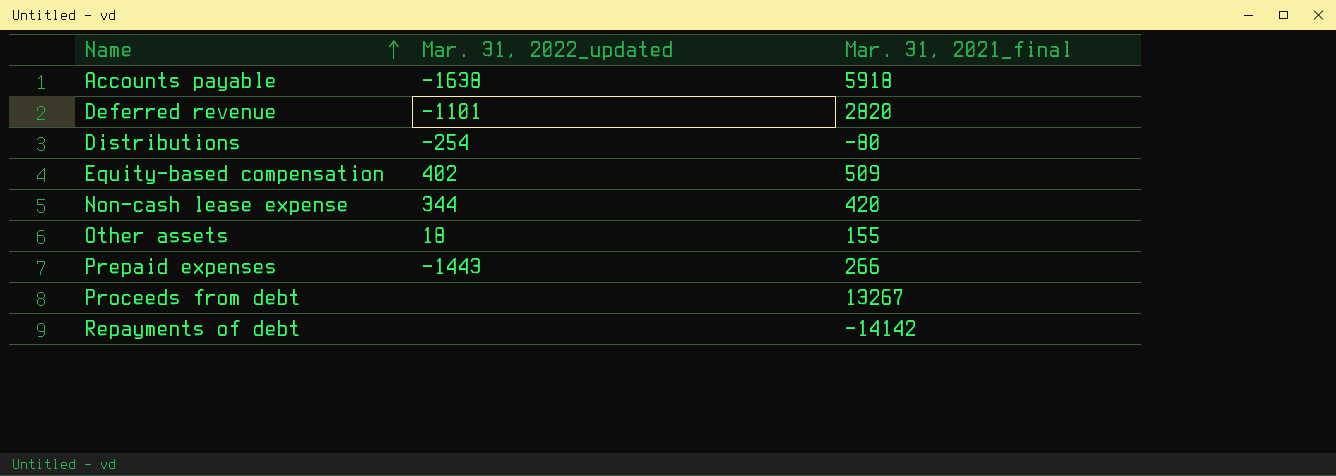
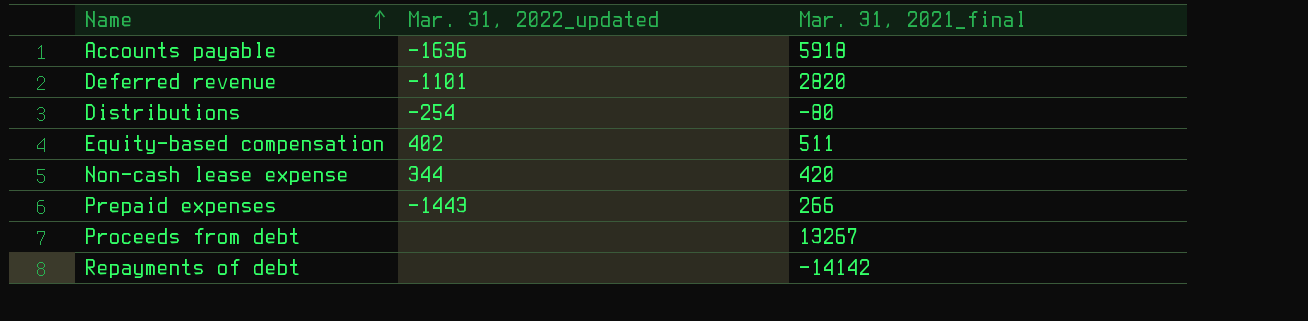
row Other assets: 18 | 155 -> none
Accounts payable | Mar. 31, 2022_updated: -1638 -> -1636
Equity-based compensation | Mar. 31, 2021_final: 509 -> 511

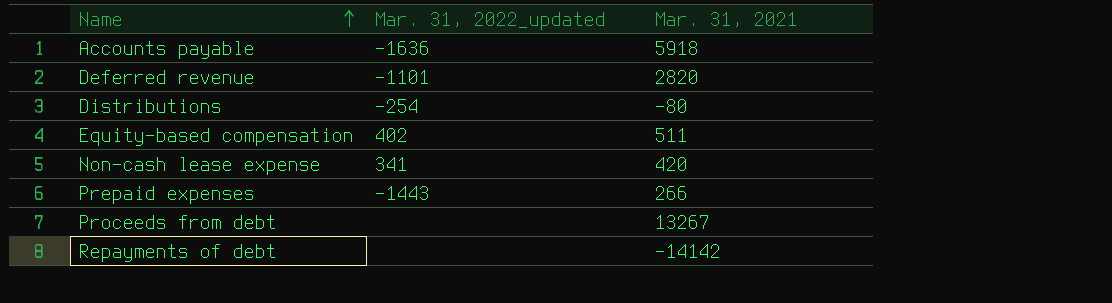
column name: Mar. 31, 2021_final -> Mar. 31, 2021
Non-cash lease expense | Mar. 31, 2022_updated: 344 -> 341

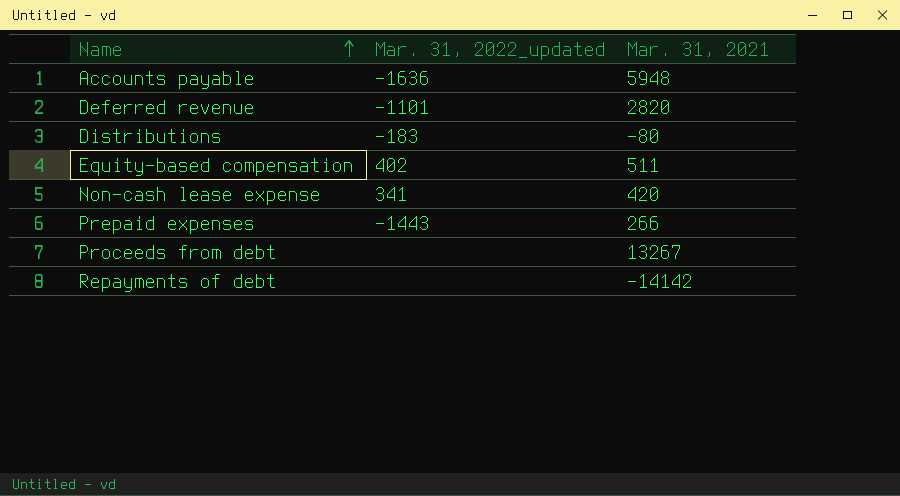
Accounts payable | Mar. 31, 2021: 5918 -> 5948
Distributions | Mar. 31, 2022_updated: -254 -> -183

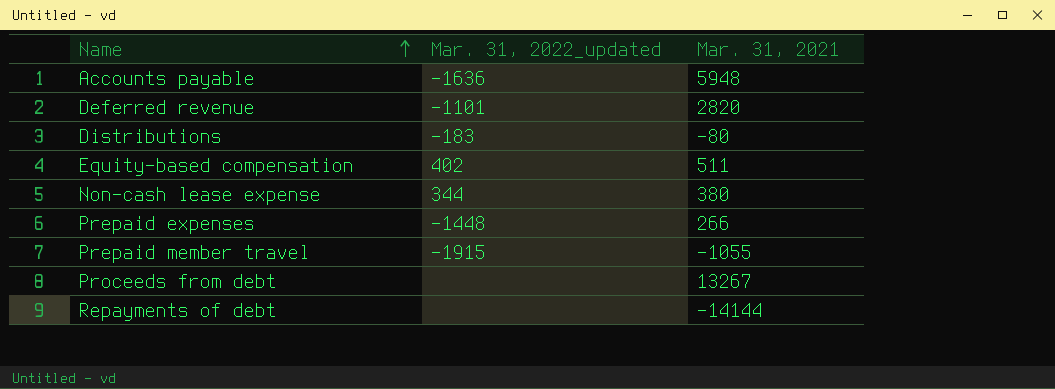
Non-cash lease expense | Mar. 31, 2022_updated: 341 -> 344
Non-cash lease expense | Mar. 31, 2021: 420 -> 380
Prepaid expenses | Mar. 31, 2022_updated: -1443 -> -1448
row Prepaid member travel: none -> -1915 | -1055
Repayments of debt | Mar. 31, 2021: -14142 -> -14144

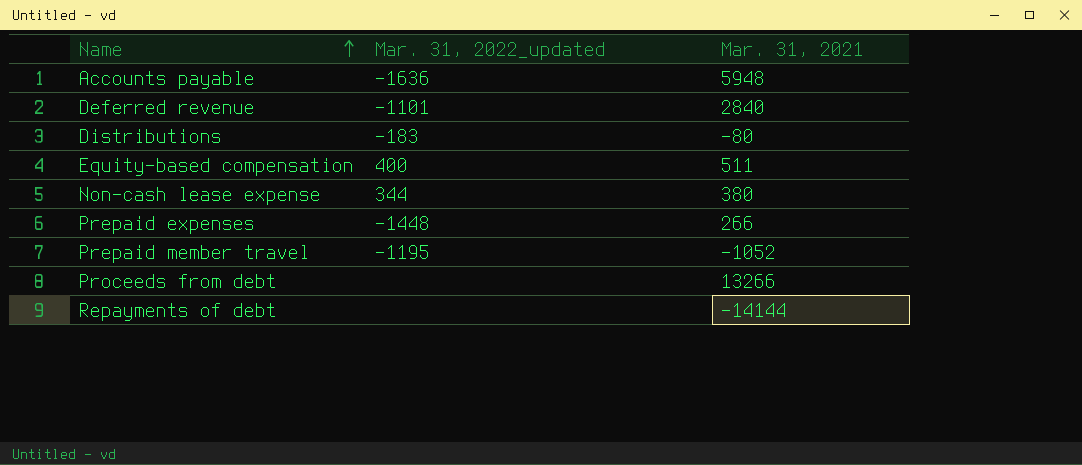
Deferred revenue | Mar. 31, 2021: 2820 -> 2840
Equity-based compensation | Mar. 31, 2022_updated: 402 -> 400
Prepaid member travel | Mar. 31, 2022_updated: -1915 -> -1195
Prepaid member travel | Mar. 31, 2021: -1055 -> -1052
Proceeds from debt | Mar. 31, 2021: 13267 -> 13266

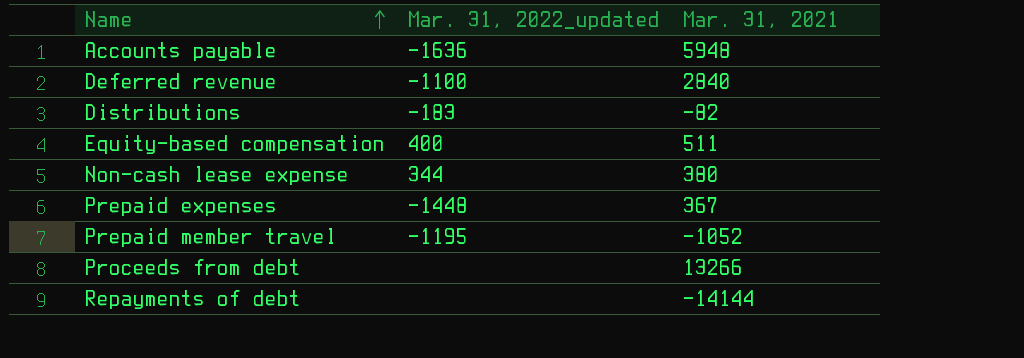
Deferred revenue | Mar. 31, 2022_updated: -1101 -> -1100
Distributions | Mar. 31, 2021: -80 -> -82
Prepaid expenses | Mar. 31, 2021: 266 -> 367

